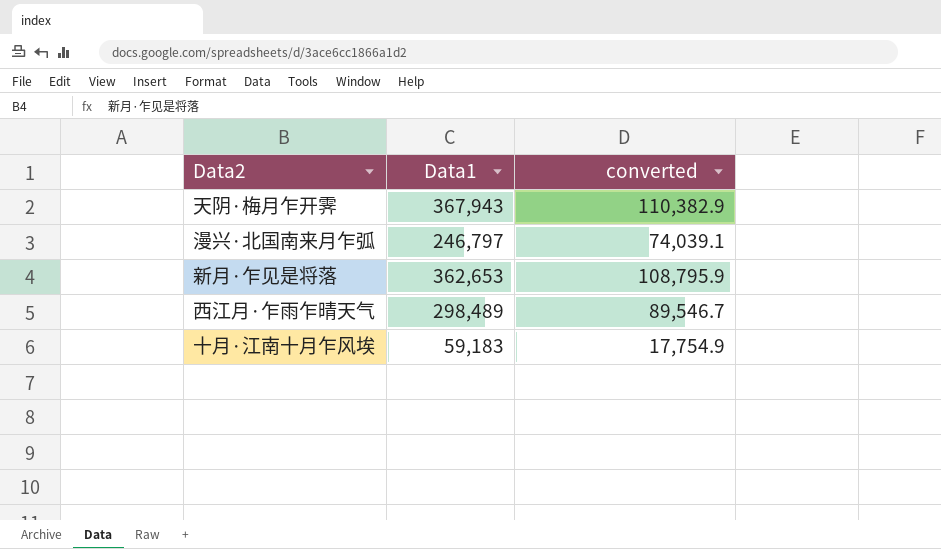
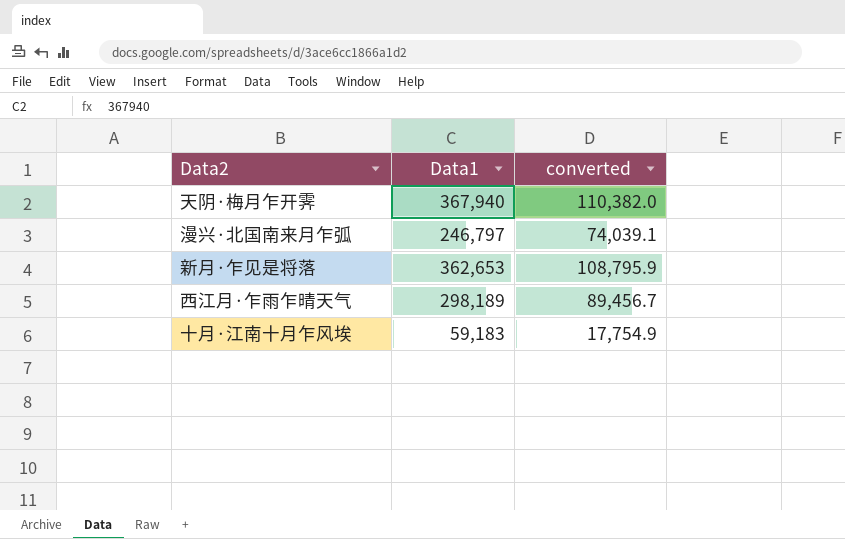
天阴·梅月乍开霁 | Data1: 367,943 -> 367,940
天阴·梅月乍开霁 | converted: 110,382.9 -> 110,382.0
西江月·乍雨乍晴天气 | Data1: 298,489 -> 298,189
西江月·乍雨乍晴天气 | converted: 89,546.7 -> 89,456.7

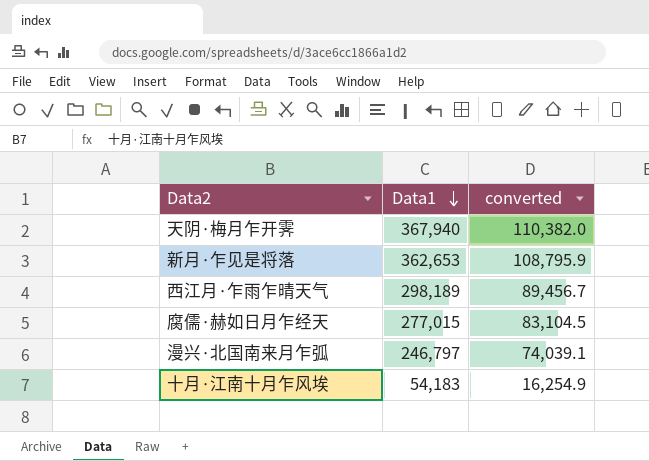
row order: none -> Data1 descending
row 腐儒·赫如日月乍经天: none -> 277,015 | 83,104.5
十月·江南十月乍风埃 | Data1: 59,183 -> 54,183
十月·江南十月乍风埃 | converted: 17,754.9 -> 16,254.9

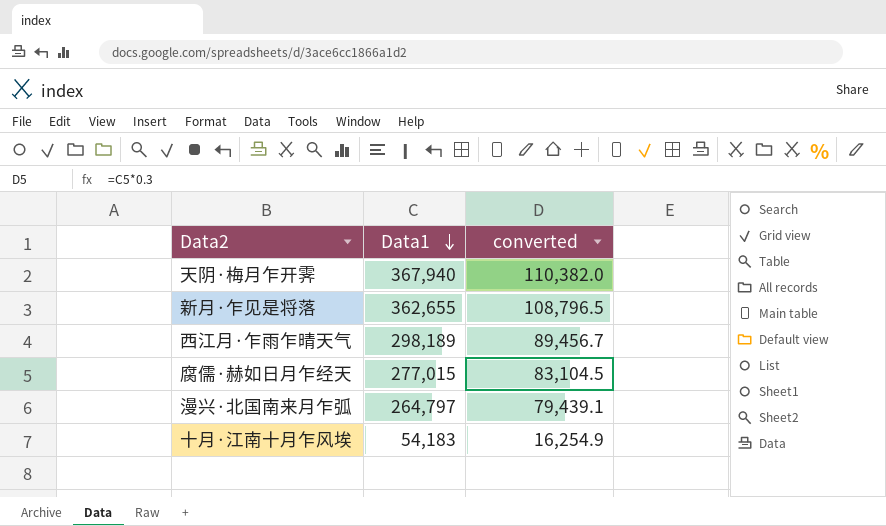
新月·乍见是将落 | Data1: 362,653 -> 362,655
新月·乍见是将落 | converted: 108,795.9 -> 108,796.5
漫兴·北国南来月乍弧 | Data1: 246,797 -> 264,797
漫兴·北国南来月乍弧 | converted: 74,039.1 -> 79,439.1

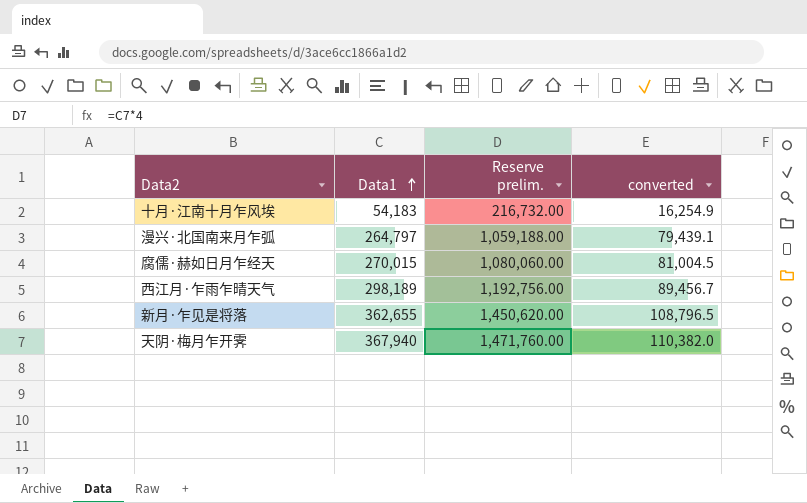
row order: Data1 descending -> Data1 ascending
column Reserve prelim. | formula: none -> [Data1] * 4
腐儒·赫如日月乍经天 | Data1: 277,015 -> 270,015
腐儒·赫如日月乍经天 | converted: 83,104.5 -> 81,004.5

